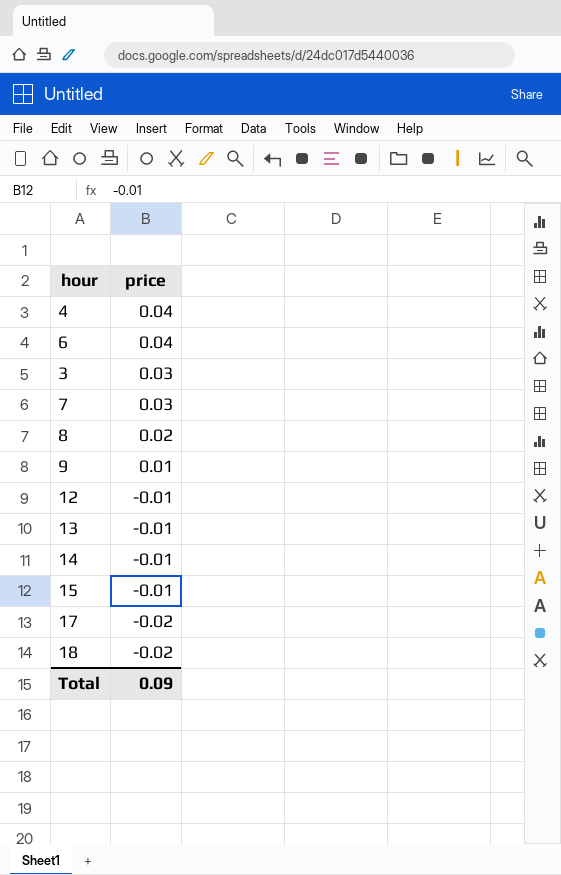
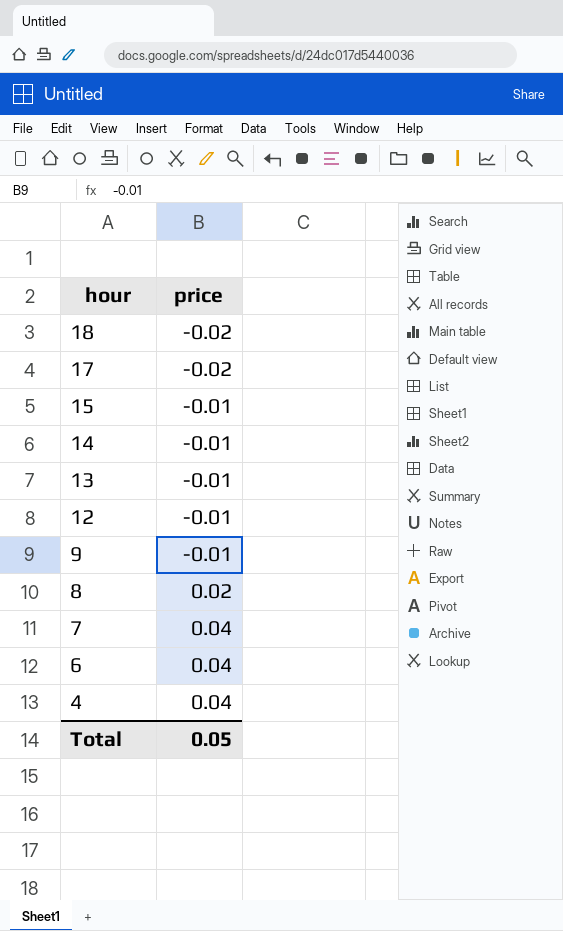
row order: price descending -> hour descending
row 3: 0.03 -> none
9 | price: 0.01 -> -0.01
7 | price: 0.03 -> 0.04
Total | price: 0.09 -> 0.05

